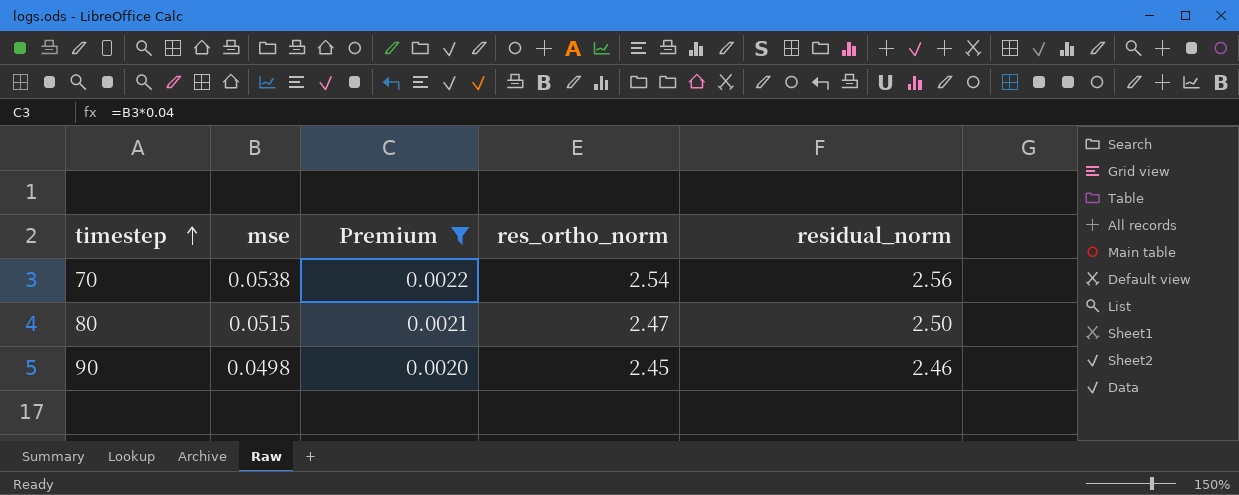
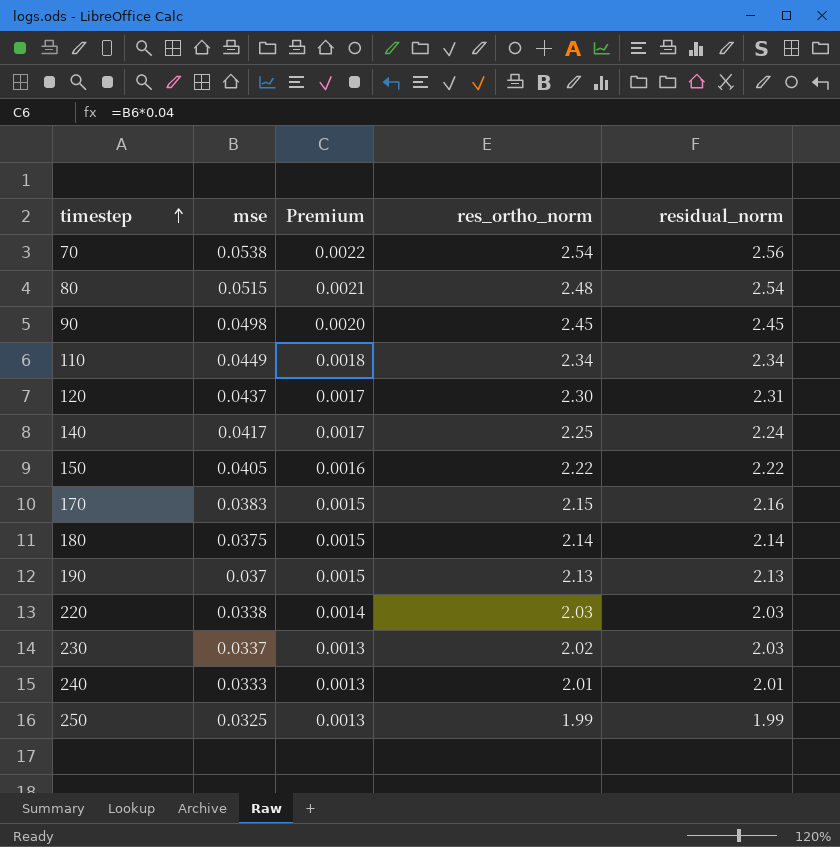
filter: Premium >= 0.0020 -> none
80 | res_ortho_norm: 2.47 -> 2.48
80 | residual_norm: 2.50 -> 2.54
90 | residual_norm: 2.46 -> 2.45

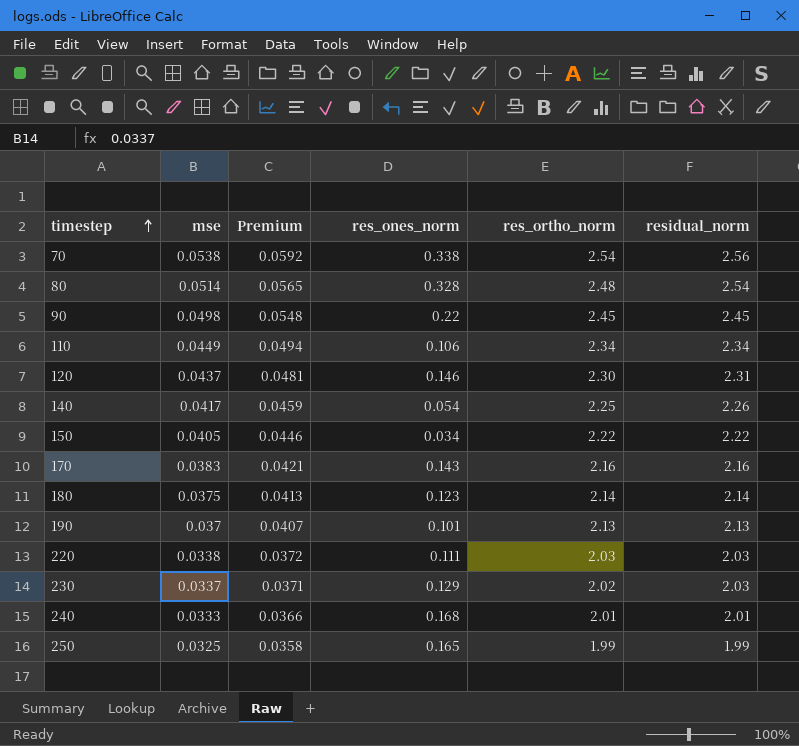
column Premium | formula: [mse] * 0.04 -> [mse] * 1.1
column res_ones_norm | position: none -> 4
80 | mse: 0.0515 -> 0.0514
140 | residual_norm: 2.24 -> 2.26
170 | res_ortho_norm: 2.15 -> 2.16

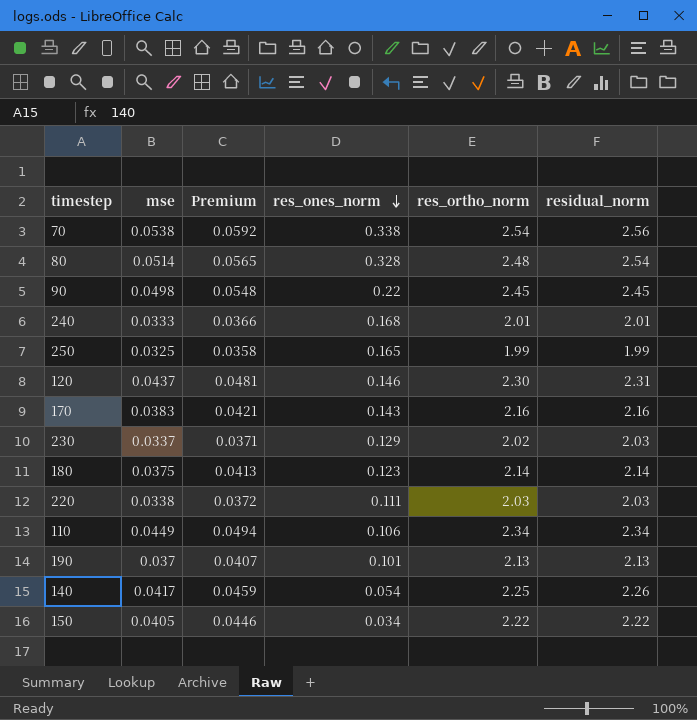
row order: timestep ascending -> res_ones_norm descending

